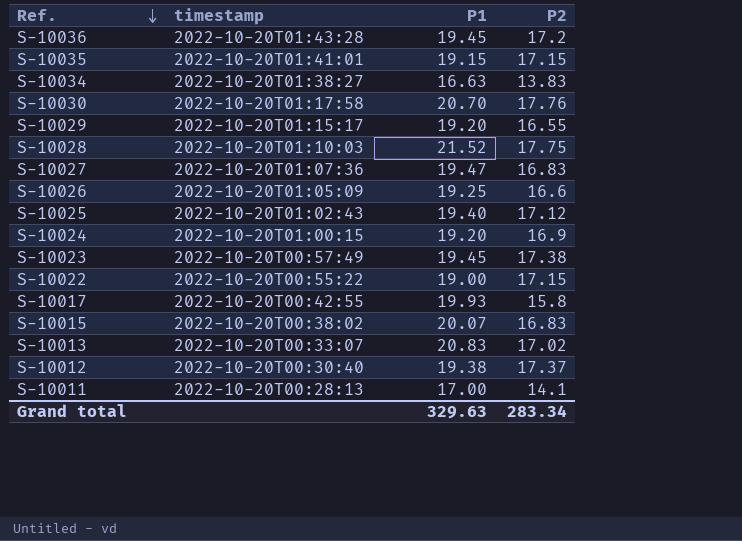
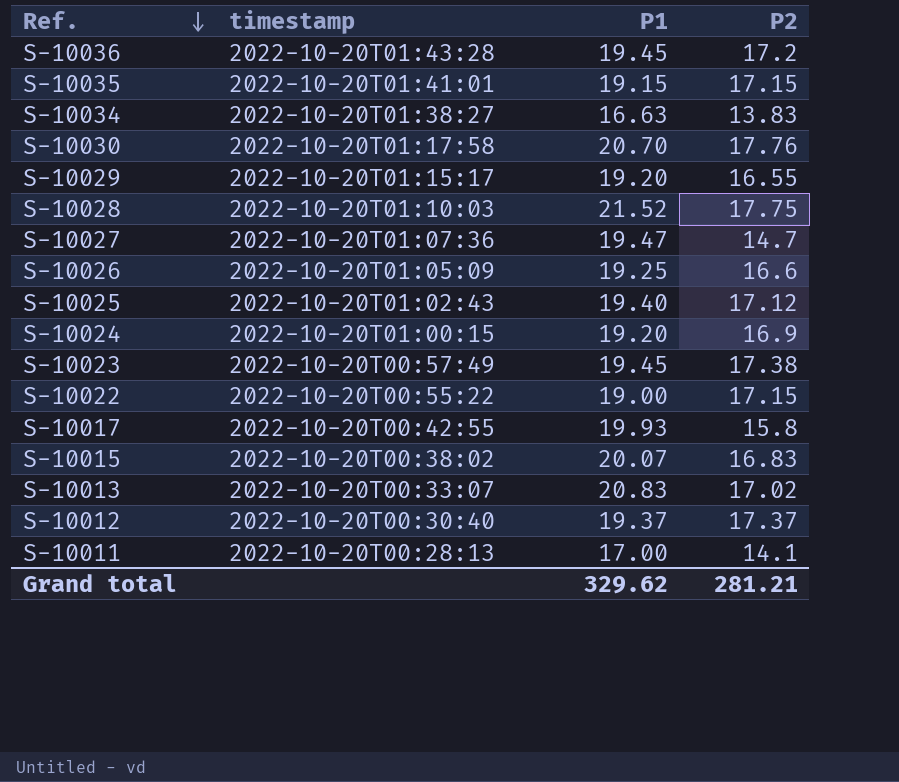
S-10027 | P2: 16.83 -> 14.7
S-10012 | P1: 19.38 -> 19.37
Grand total | P1: 329.63 -> 329.62
Grand total | P2: 283.34 -> 281.21

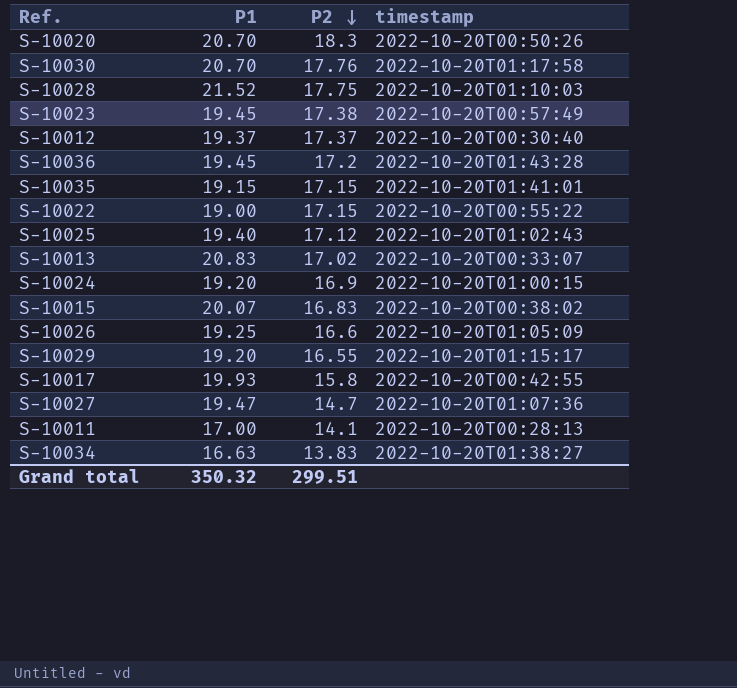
row order: Ref. descending -> P2 descending
column timestamp | position: 2 -> 4
row S-10020: none -> 20.70 | 18.3 | 2022-10-20T00:50:26
Grand total | P1: 329.62 -> 350.32
Grand total | P2: 281.21 -> 299.51

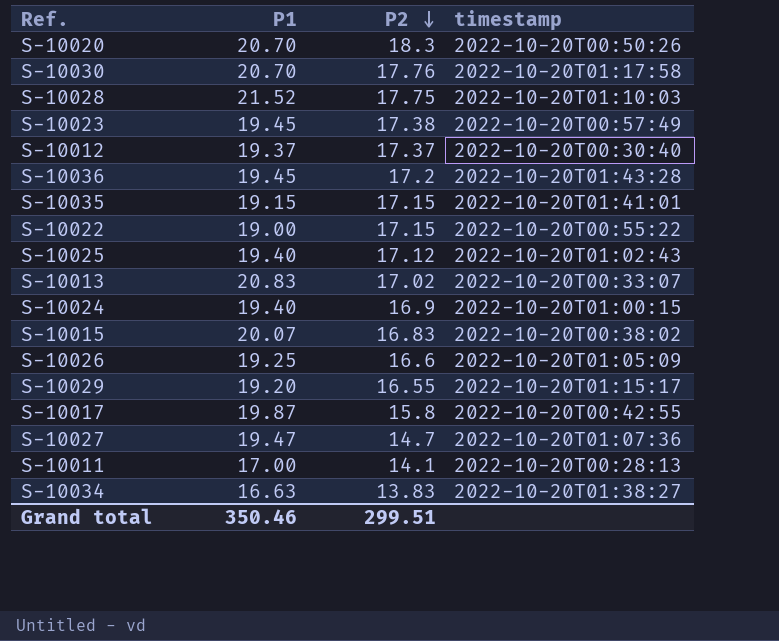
S-10024 | P1: 19.20 -> 19.40
S-10017 | P1: 19.93 -> 19.87
Grand total | P1: 350.32 -> 350.46

